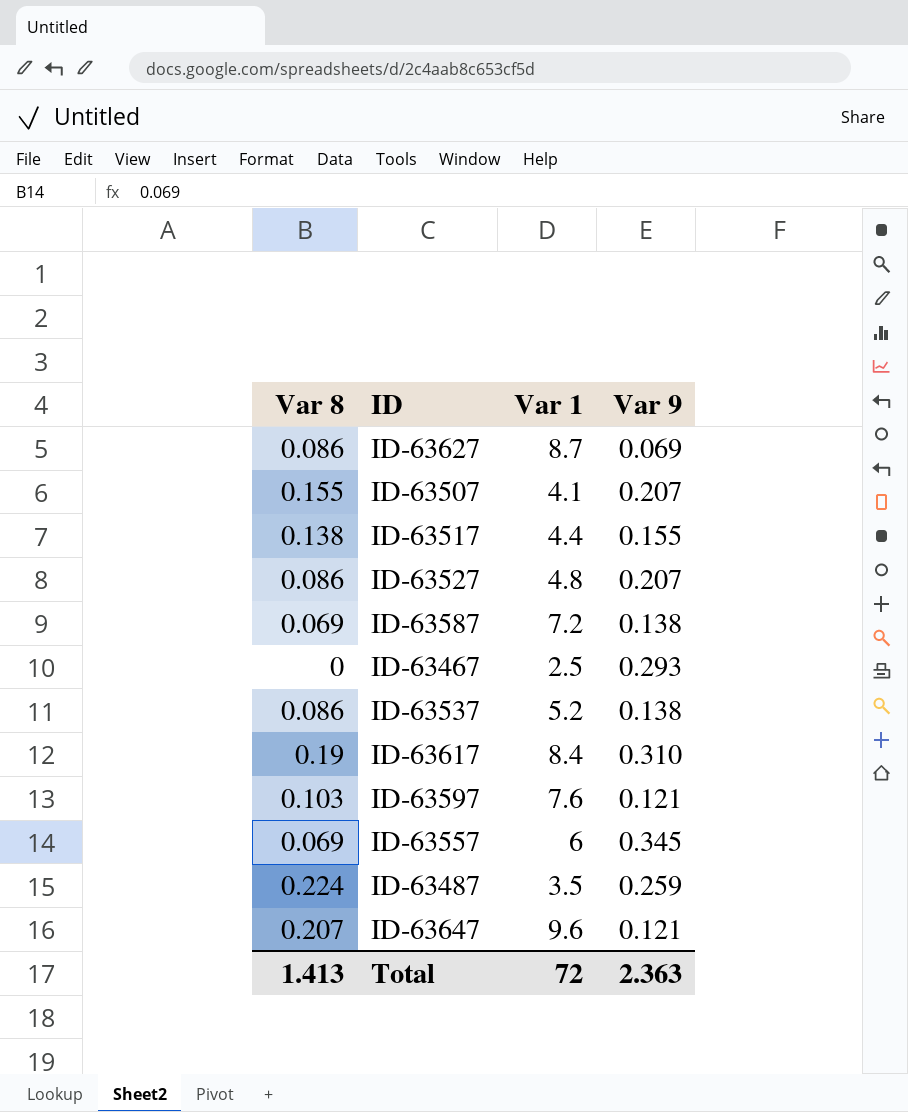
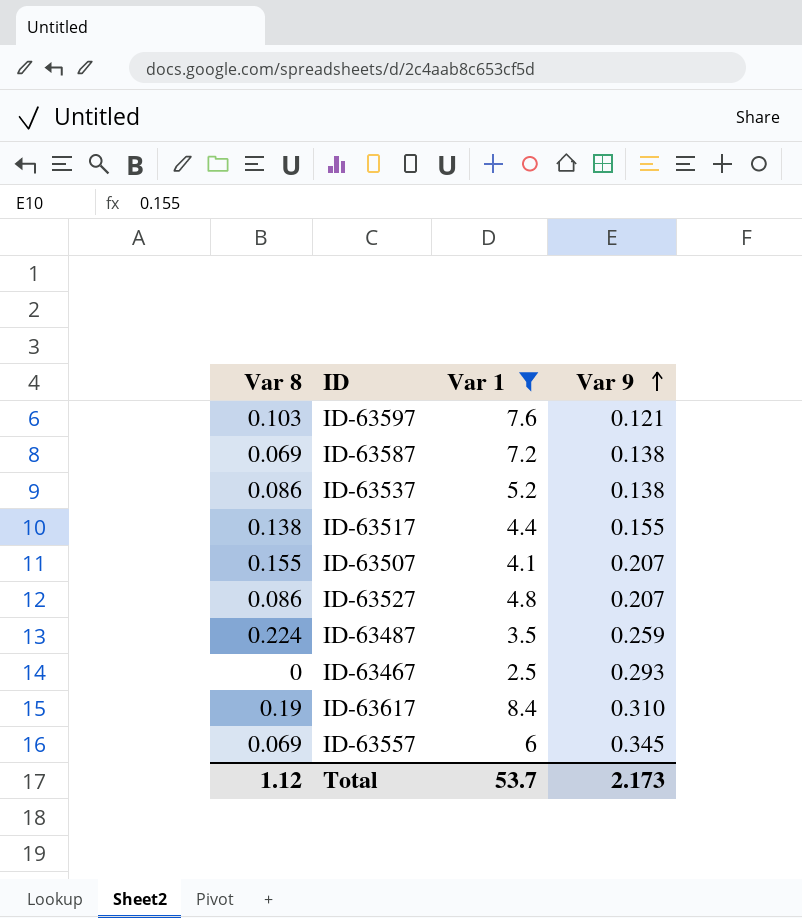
filter: none -> Var 1 <= 8.4
row order: none -> Var 9 ascending
Total | Var 8: 1.413 -> 1.12
Total | Var 1: 72 -> 53.7
Total | Var 9: 2.363 -> 2.173

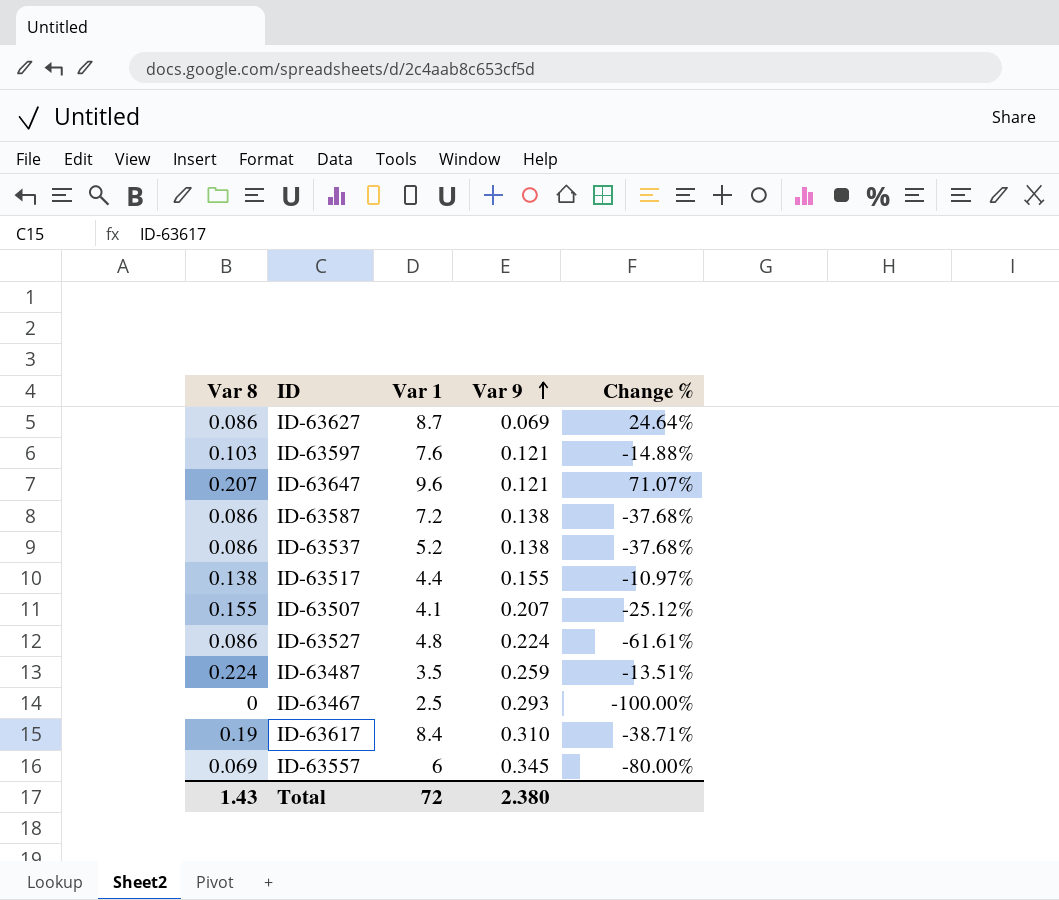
filter: Var 1 <= 8.4 -> none
column Change % | formula: none -> ([Var 8] - [Var 9]) / [Var 9]
ID-63587 | Var 8: 0.069 -> 0.086
ID-63527 | Var 9: 0.207 -> 0.224
Total | Var 8: 1.12 -> 1.43
Total | Var 1: 53.7 -> 72
Total | Var 9: 2.173 -> 2.380

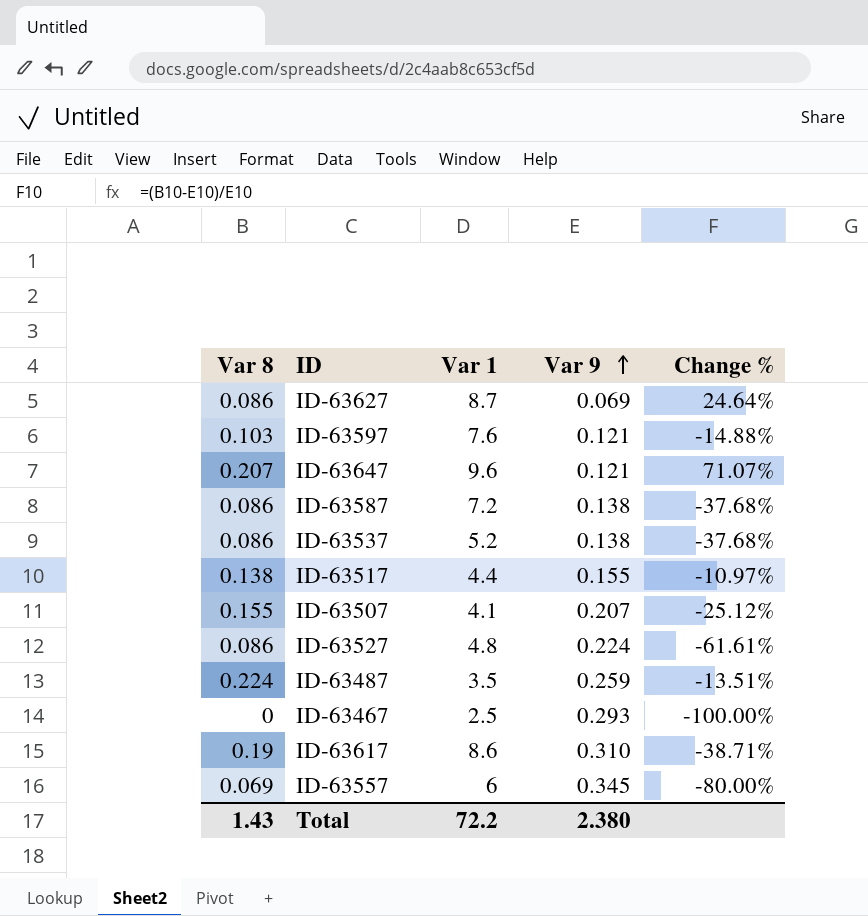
ID-63617 | Var 1: 8.4 -> 8.6
Total | Var 1: 72 -> 72.2

